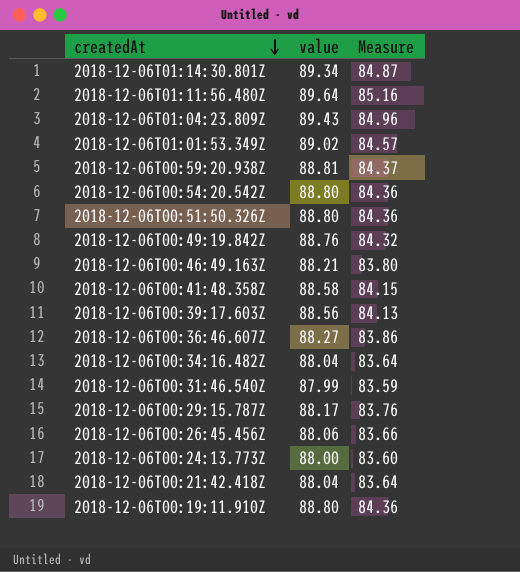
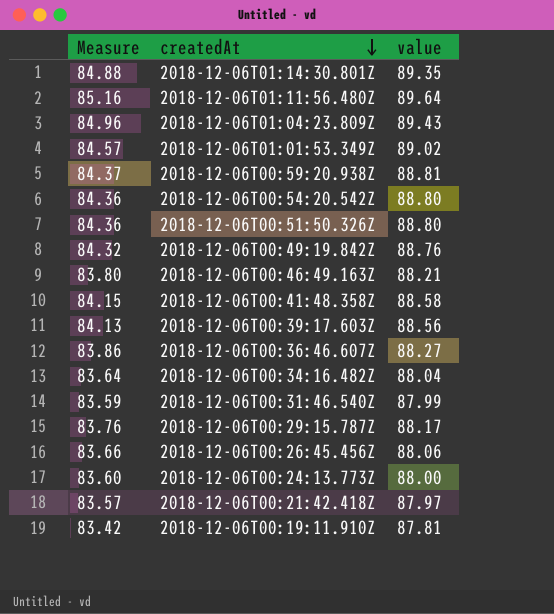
column Measure | position: 3 -> 1
2018-12-06T01:14:30.801Z | Measure: 84.87 -> 84.88
2018-12-06T01:14:30.801Z | value: 89.34 -> 89.35
2018-12-06T00:21:42.418Z | Measure: 83.64 -> 83.57
2018-12-06T00:21:42.418Z | value: 88.04 -> 87.97
2018-12-06T00:19:11.910Z | Measure: 84.36 -> 83.42
2018-12-06T00:19:11.910Z | value: 88.80 -> 87.81

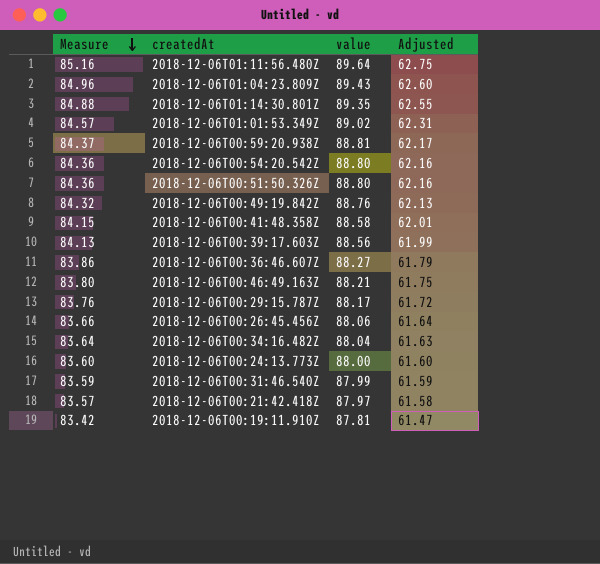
row order: createdAt descending -> Measure descending
column Adjusted | formula: none -> [value] * 0.7

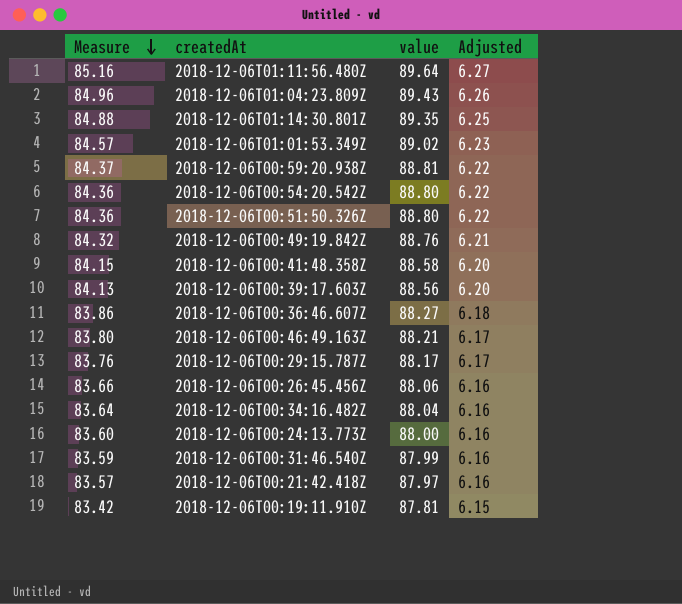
column Adjusted | formula: [value] * 0.7 -> [value] * 0.07

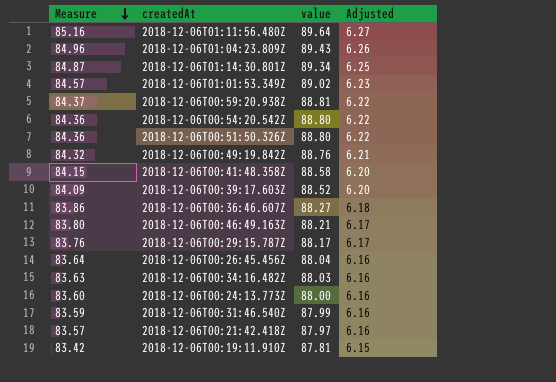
2018-12-06T01:14:30.801Z | Measure: 84.88 -> 84.87
2018-12-06T01:14:30.801Z | value: 89.35 -> 89.34
2018-12-06T00:39:17.603Z | Measure: 84.13 -> 84.09
2018-12-06T00:39:17.603Z | value: 88.56 -> 88.52
2018-12-06T00:26:45.456Z | Measure: 83.66 -> 83.64
2018-12-06T00:26:45.456Z | value: 88.06 -> 88.04
2018-12-06T00:34:16.482Z | Measure: 83.64 -> 83.63
2018-12-06T00:34:16.482Z | value: 88.04 -> 88.03

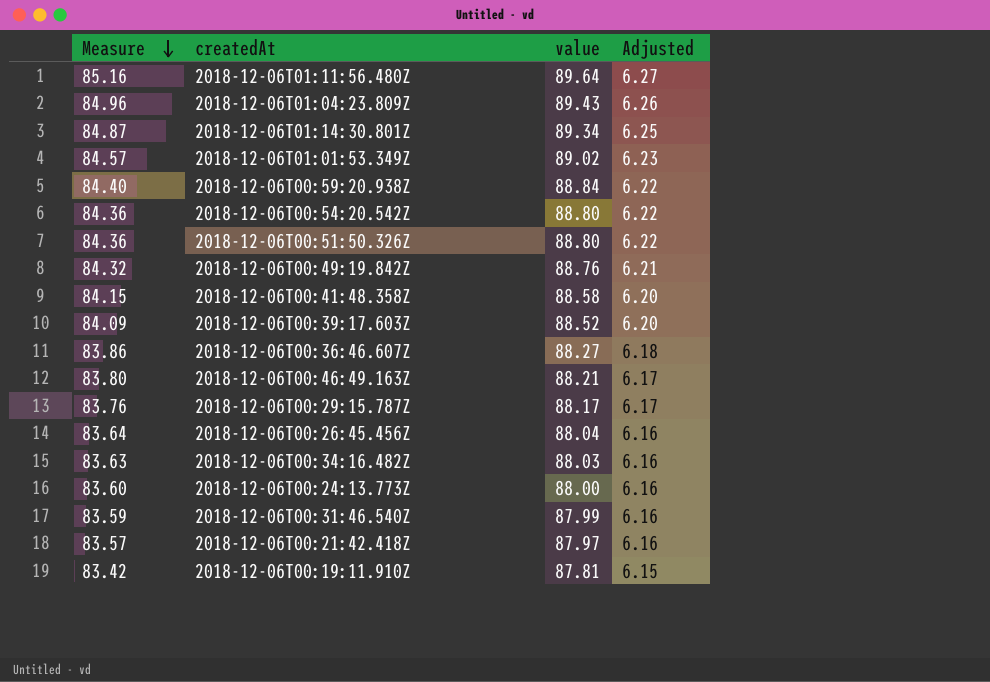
2018-12-06T00:59:20.938Z | Measure: 84.37 -> 84.40
2018-12-06T00:59:20.938Z | value: 88.81 -> 88.84

